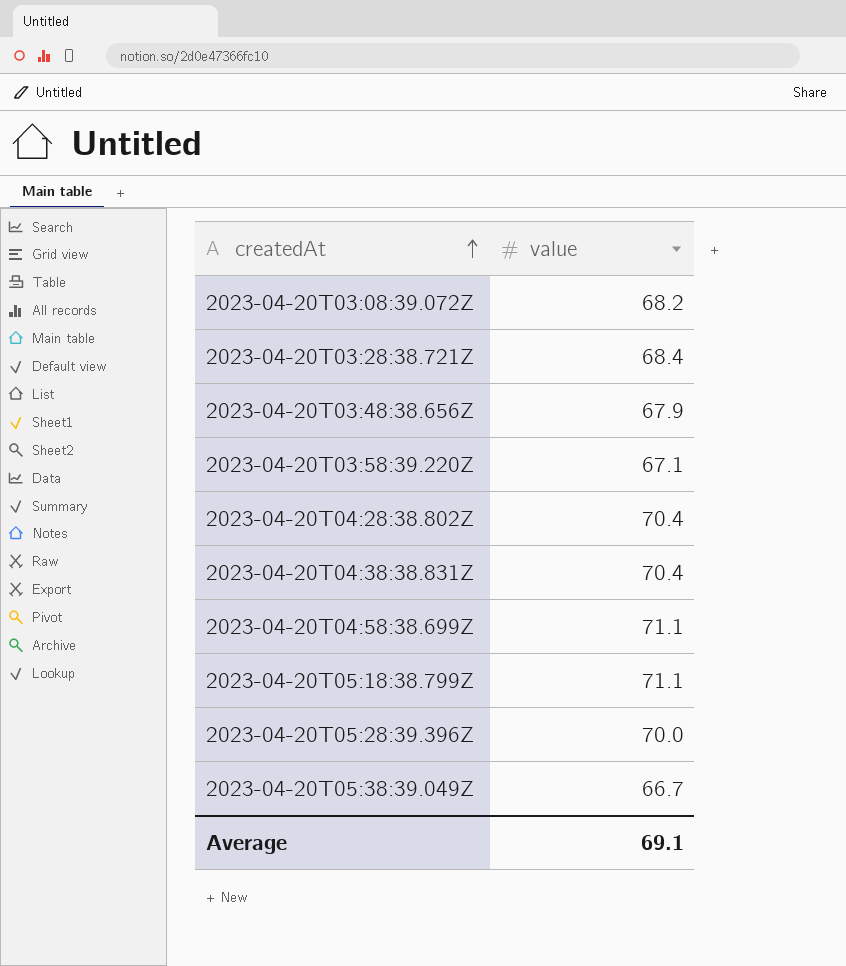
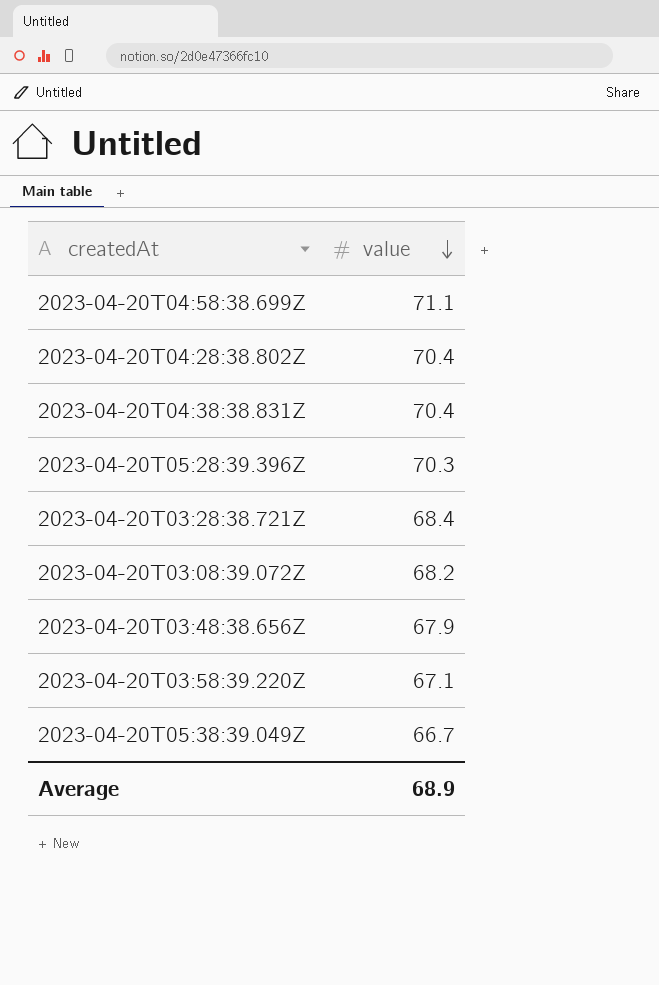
row order: createdAt ascending -> value descending
row 2023-04-20T05:18:38.799Z: 71.1 -> none
2023-04-20T05:28:39.396Z | value: 70.0 -> 70.3
Average | value: 69.1 -> 68.9

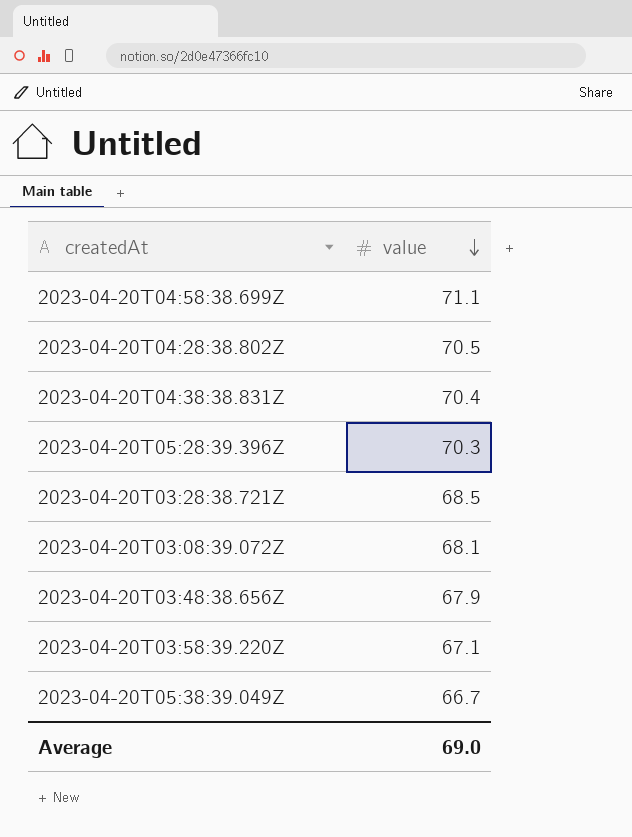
2023-04-20T04:28:38.802Z | value: 70.4 -> 70.5
2023-04-20T03:28:38.721Z | value: 68.4 -> 68.5
2023-04-20T03:08:39.072Z | value: 68.2 -> 68.1
Average | value: 68.9 -> 69.0

